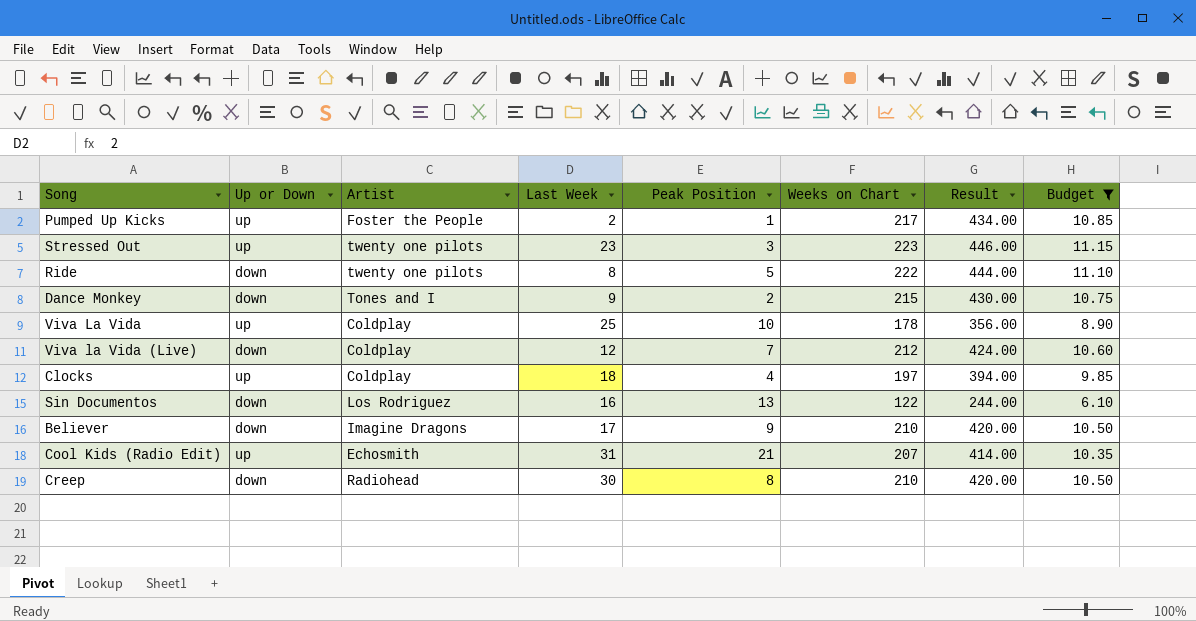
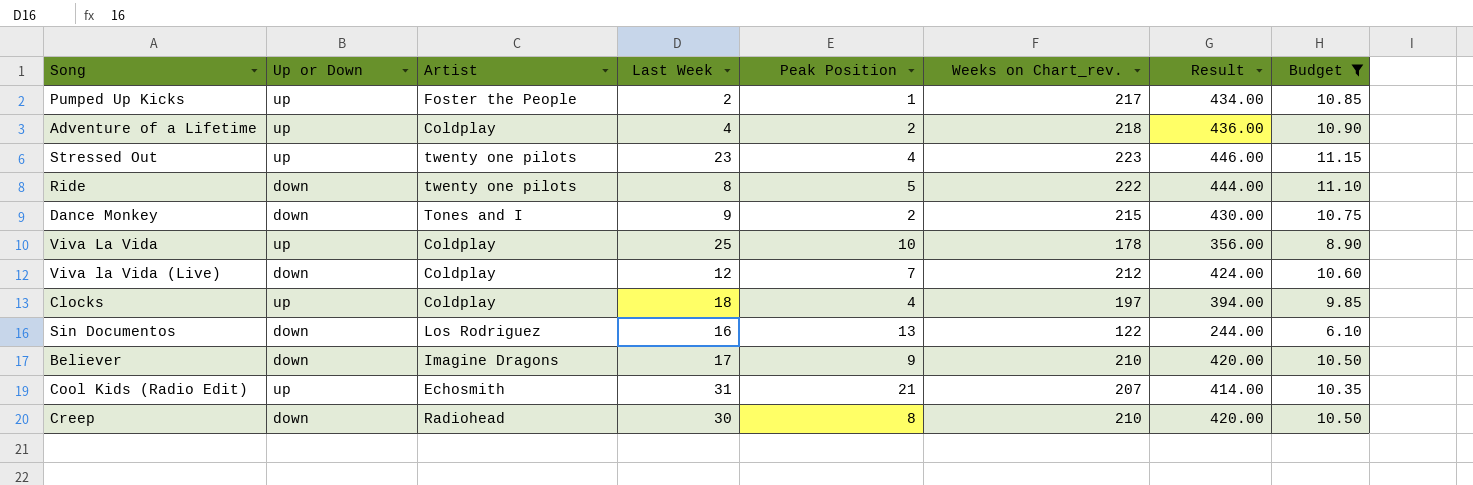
column name: Weeks on Chart -> Weeks on Chart_rev.
row Adventure of a Lifetime: none -> up | Coldplay | 4 | 2 | 218 | 436.00 | 10.90
Stressed Out | Peak Position: 3 -> 4

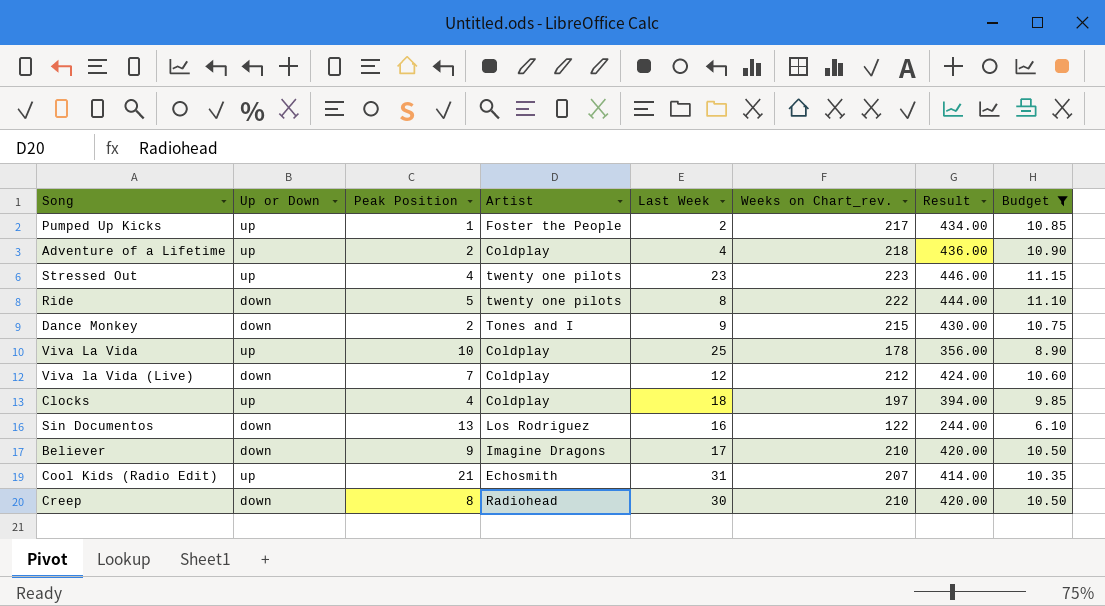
column Peak Position | position: 5 -> 3

